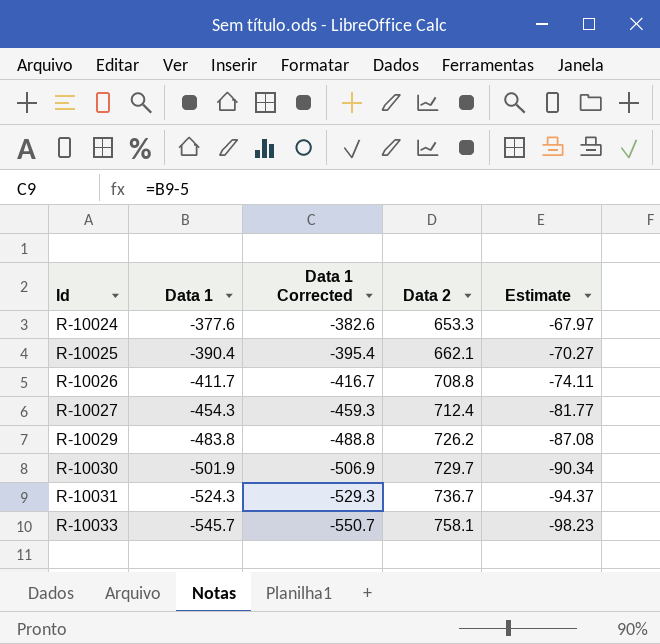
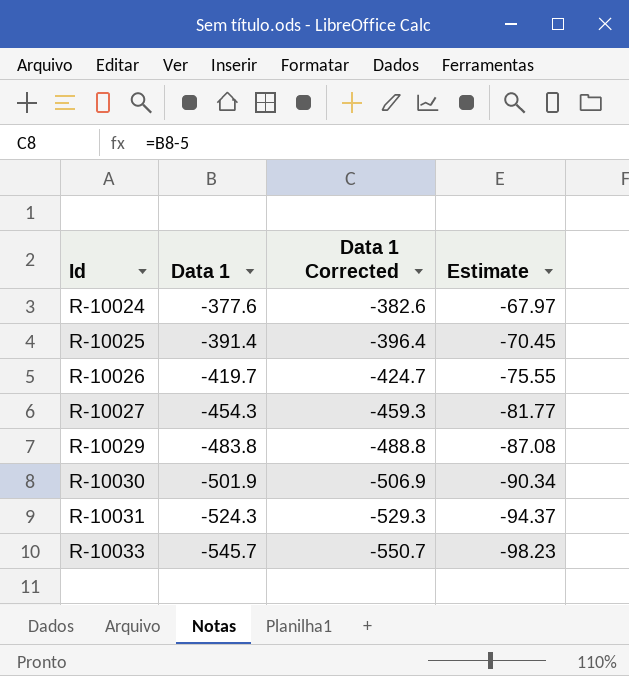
column Data 2 | position: 4 -> none
R-10025 | Data 1: -390.4 -> -391.4
R-10025 | Data 1 Corrected: -395.4 -> -396.4
R-10025 | Estimate: -70.27 -> -70.45
R-10026 | Data 1: -411.7 -> -419.7
R-10026 | Data 1 Corrected: -416.7 -> -424.7
R-10026 | Estimate: -74.11 -> -75.55

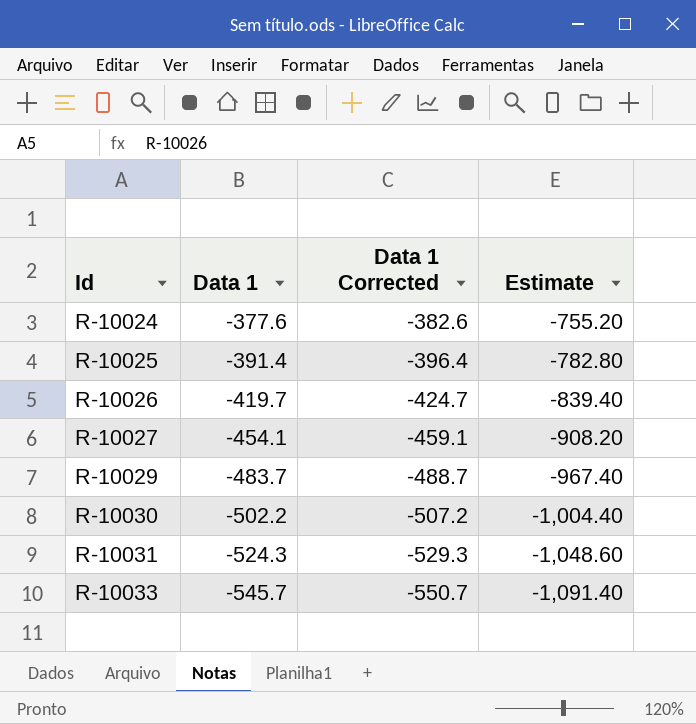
column Estimate | formula: [Data 1] * 0.18 -> [Data 1] * 2
R-10027 | Data 1: -454.3 -> -454.1
R-10027 | Data 1 Corrected: -459.3 -> -459.1
R-10029 | Data 1: -483.8 -> -483.7
R-10029 | Data 1 Corrected: -488.8 -> -488.7
R-10030 | Data 1: -501.9 -> -502.2
R-10030 | Data 1 Corrected: -506.9 -> -507.2

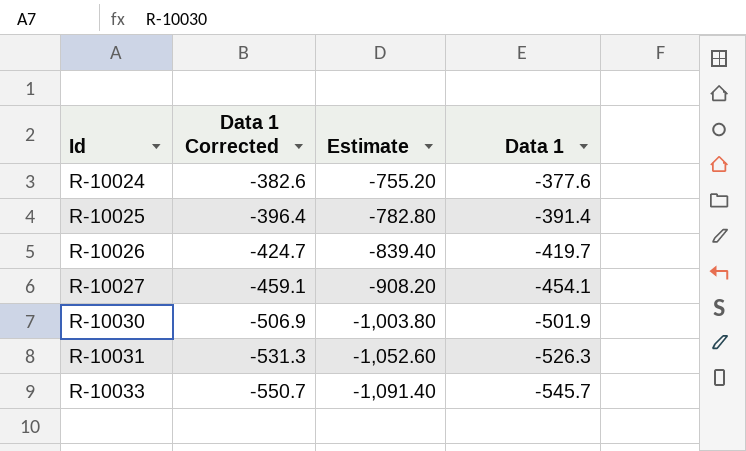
column Data 1 | position: 2 -> 4
row R-10029: -483.7 | -488.7 | -967.40 -> none
R-10030 | Data 1 Corrected: -507.2 -> -506.9
R-10030 | Estimate: -1,004.40 -> -1,003.80
R-10030 | Data 1: -502.2 -> -501.9
R-10031 | Data 1 Corrected: -529.3 -> -531.3
R-10031 | Estimate: -1,048.60 -> -1,052.60
R-10031 | Data 1: -524.3 -> -526.3

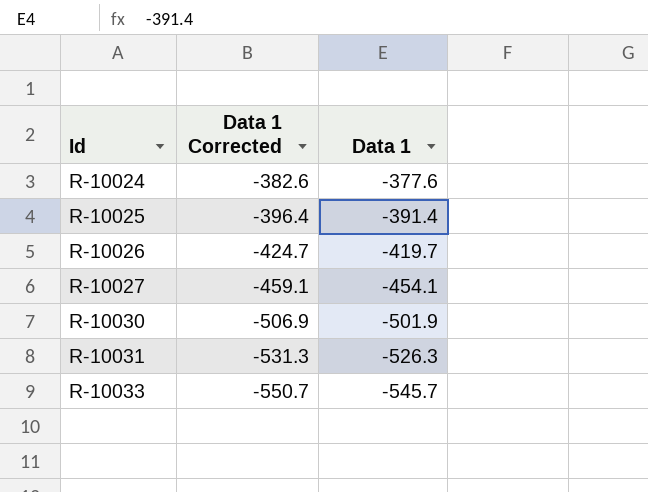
column Estimate | formula: [Data 1] * 2 -> none

